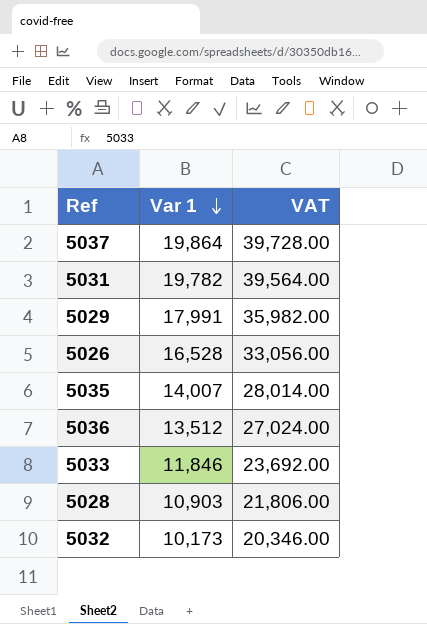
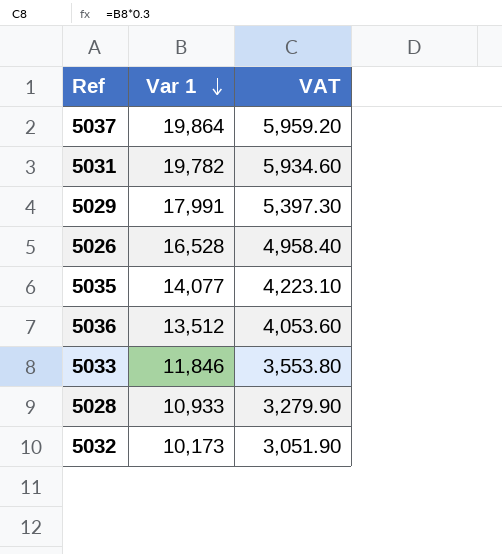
column VAT | formula: [Var 1] * 2 -> [Var 1] * 0.3
5035 | Var 1: 14,007 -> 14,077
5028 | Var 1: 10,903 -> 10,933

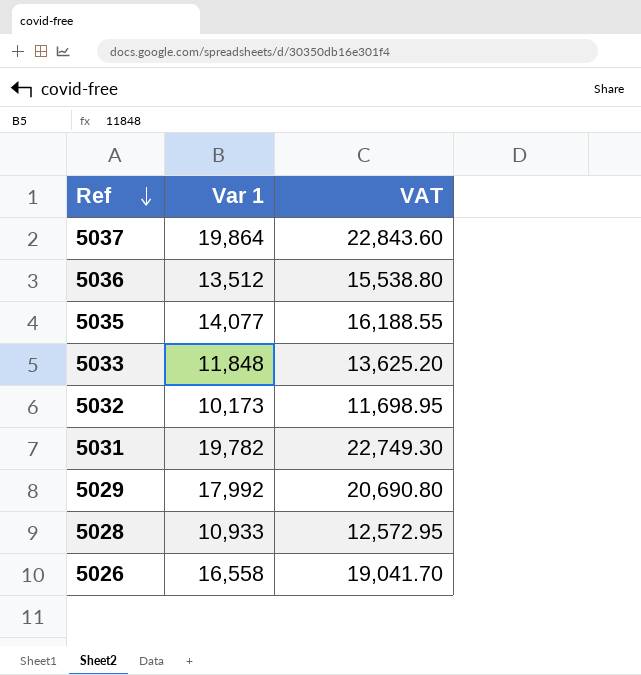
row order: Var 1 descending -> Ref descending
column VAT | formula: [Var 1] * 0.3 -> [Var 1] * 1.15
5033 | Var 1: 11,846 -> 11,848
5029 | Var 1: 17,991 -> 17,992
5026 | Var 1: 16,528 -> 16,558

